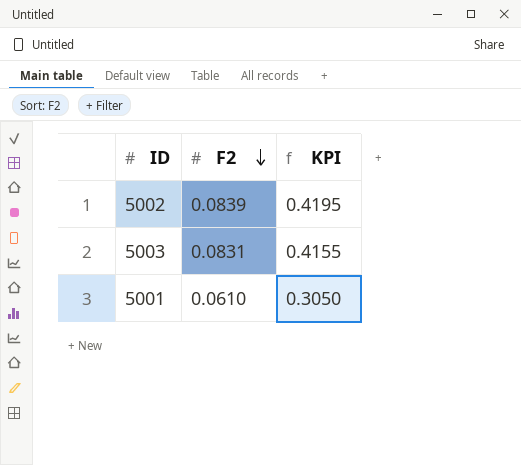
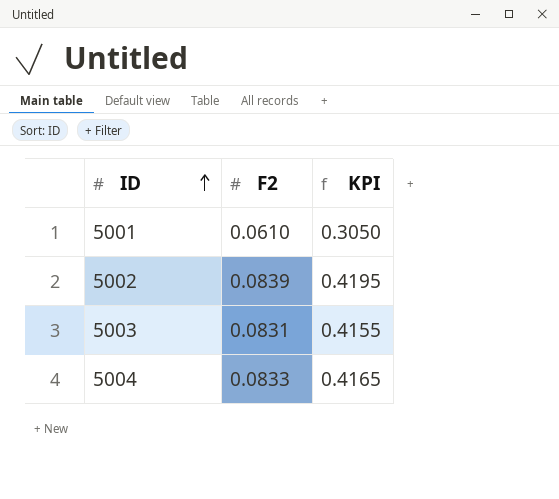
row order: F2 descending -> ID ascending
row 5004: none -> 0.0833 | 0.4165

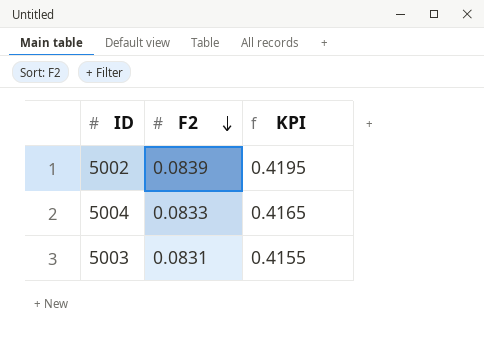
row order: ID ascending -> F2 descending
row 5001: 0.0610 | 0.3050 -> none

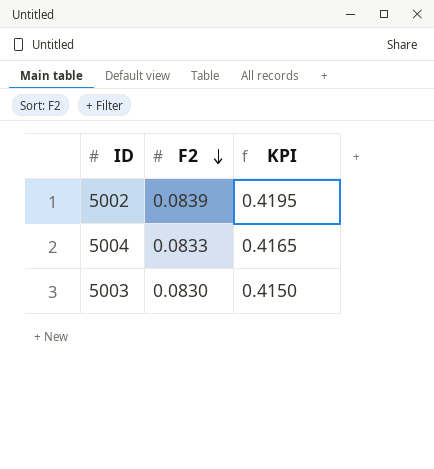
5003 | F2: 0.0831 -> 0.0830
5003 | KPI: 0.4155 -> 0.4150

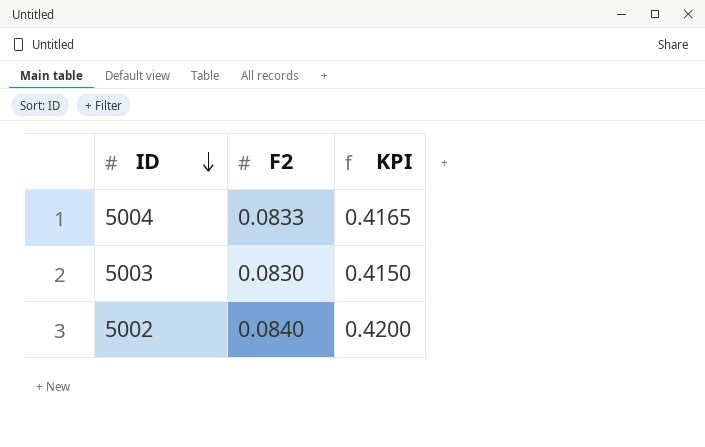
row order: F2 descending -> ID descending
5002 | F2: 0.0839 -> 0.0840
5002 | KPI: 0.4195 -> 0.4200

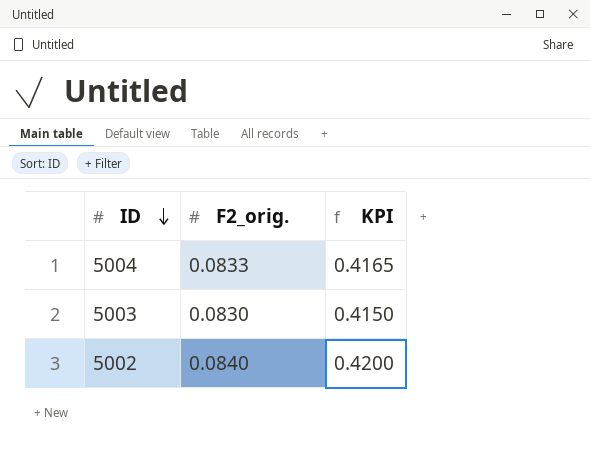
column name: F2 -> F2_orig.

